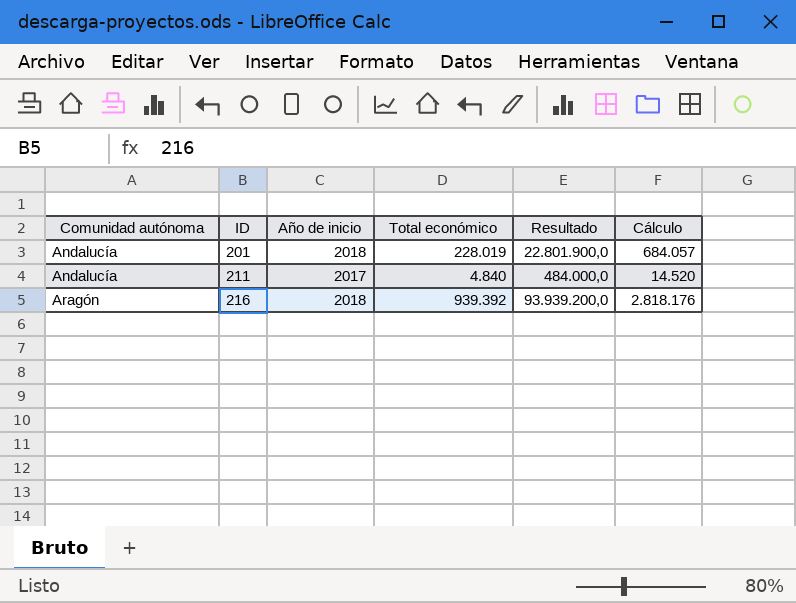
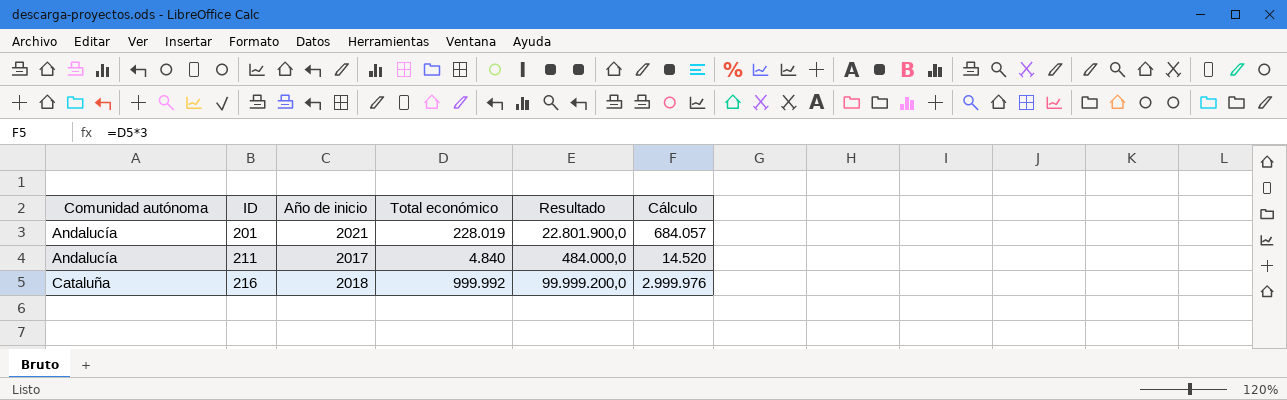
201 | Año de inicio: 2018 -> 2021
216 | Comunidad autónoma: Aragón -> Cataluña
216 | Total económico: 939.392 -> 999.992
216 | Resultado: 93.939.200,0 -> 99.999.200,0
216 | Cálculo: 2.818.176 -> 2.999.976

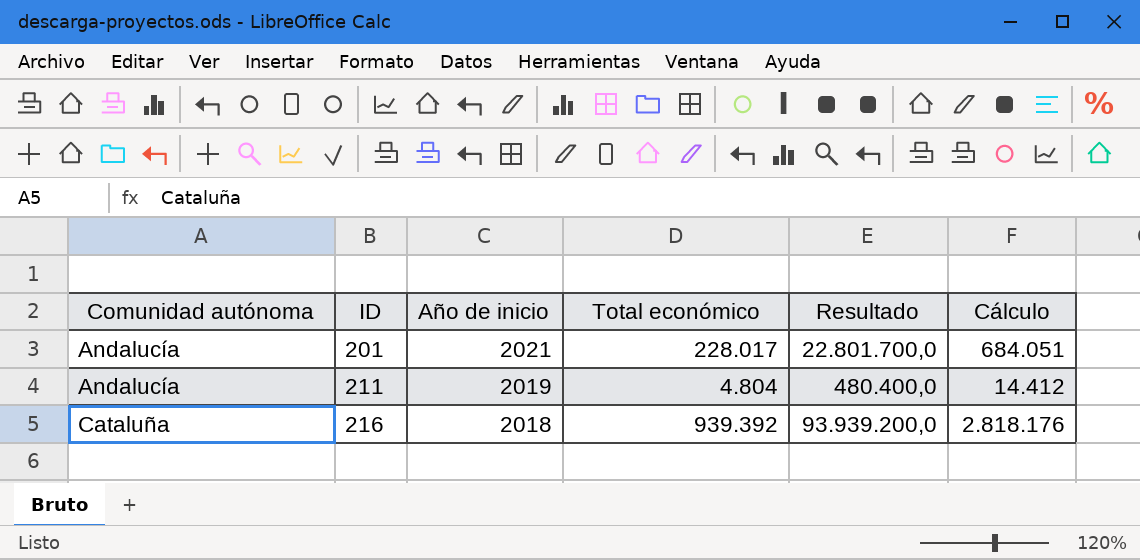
201 | Total económico: 228.019 -> 228.017
201 | Resultado: 22.801.900,0 -> 22.801.700,0
201 | Cálculo: 684.057 -> 684.051
211 | Año de inicio: 2017 -> 2019
211 | Total económico: 4.840 -> 4.804
211 | Resultado: 484.000,0 -> 480.400,0
211 | Cálculo: 14.520 -> 14.412
216 | Total económico: 999.992 -> 939.392
216 | Resultado: 99.999.200,0 -> 93.939.200,0
216 | Cálculo: 2.999.976 -> 2.818.176

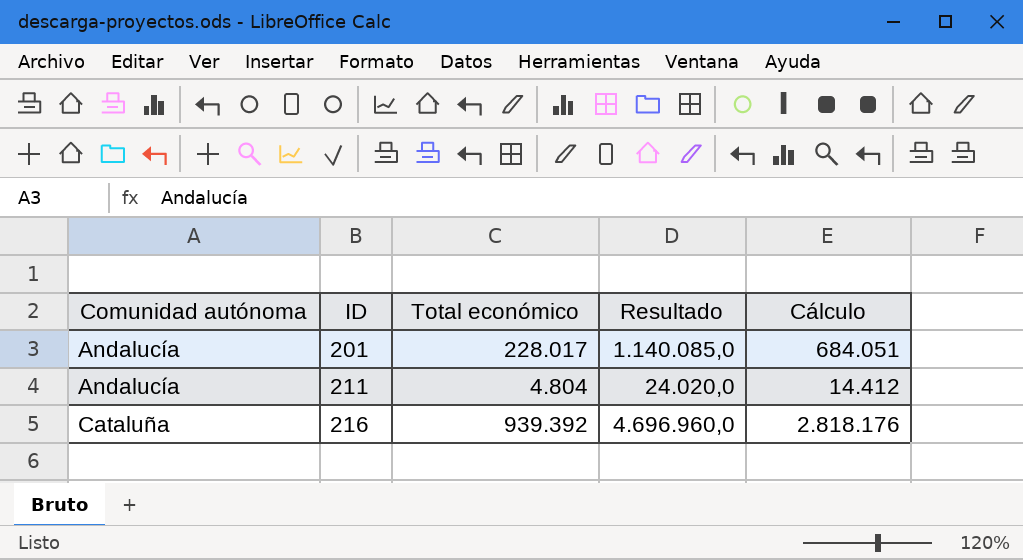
column Año de inicio | position: 3 -> none
column Resultado | formula: [Total económico] * 100 -> [Total económico] * 5

